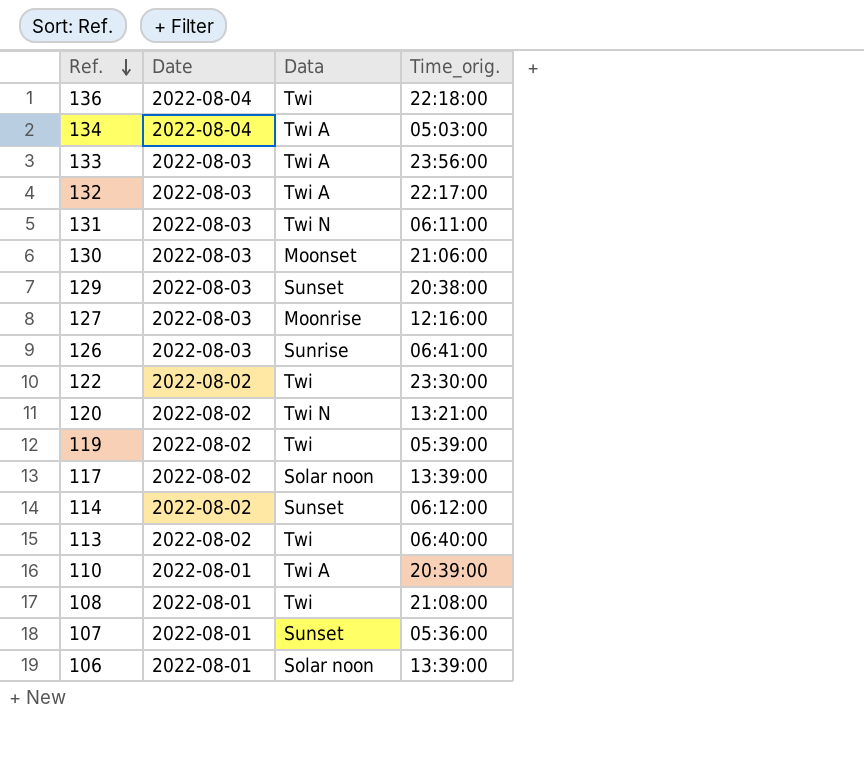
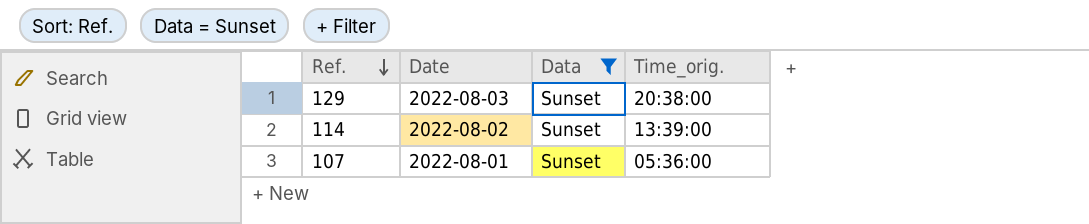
filter: none -> Data = Sunset
114 | Time_orig.: 06:12:00 -> 13:39:00

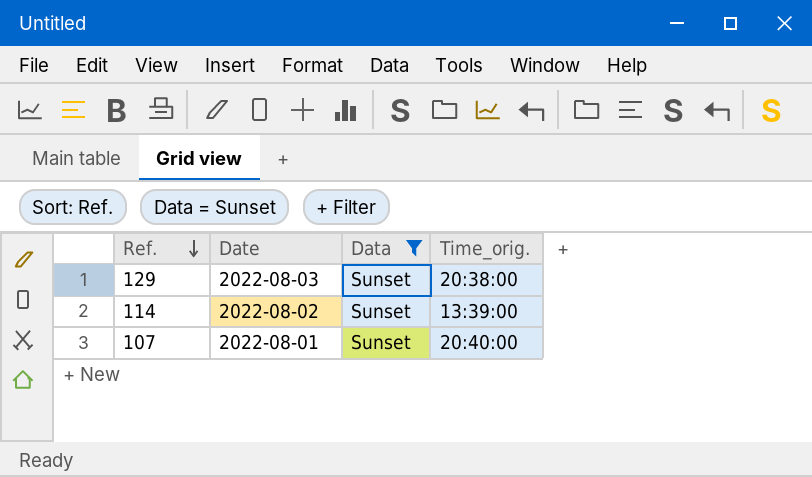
107 | Time_orig.: 05:36:00 -> 20:40:00

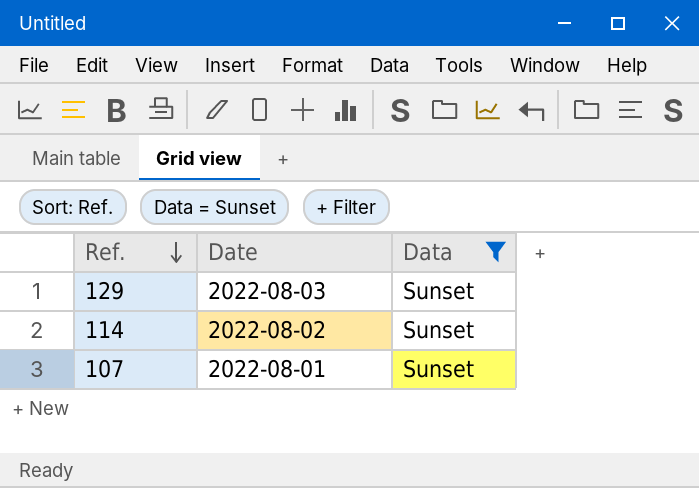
column Time_orig. | position: 4 -> none

